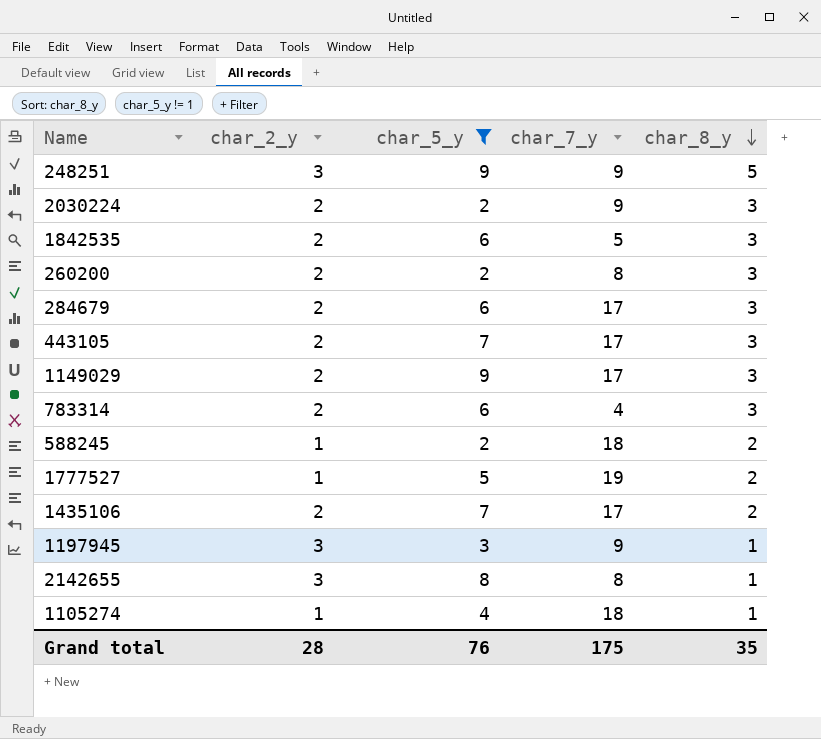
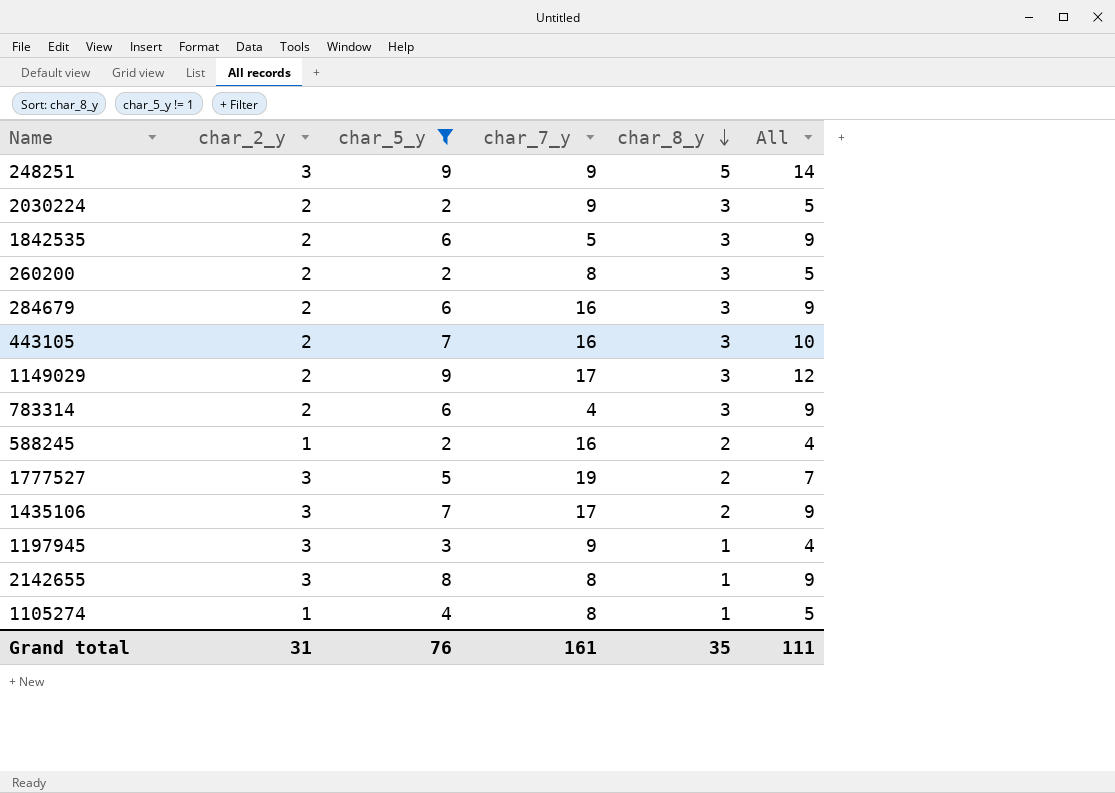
column All | formula: none -> [char_5_y] + [char_8_y]
284679 | char_7_y: 17 -> 16
443105 | char_7_y: 17 -> 16
588245 | char_7_y: 18 -> 16
1777527 | char_2_y: 1 -> 3
1435106 | char_2_y: 2 -> 3
1105274 | char_7_y: 18 -> 8
Grand total | char_2_y: 28 -> 31
Grand total | char_7_y: 175 -> 161

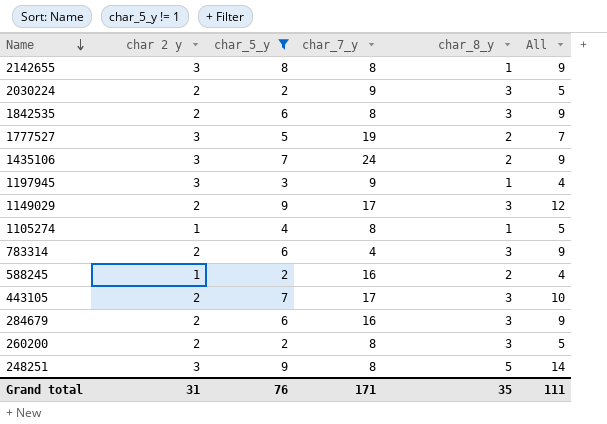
row order: char_8_y descending -> Name descending
column name: char_2_y -> char 2 y
1842535 | char_7_y: 5 -> 8
1435106 | char_7_y: 17 -> 24
443105 | char_7_y: 16 -> 17
248251 | char_7_y: 9 -> 8
Grand total | char_7_y: 161 -> 171

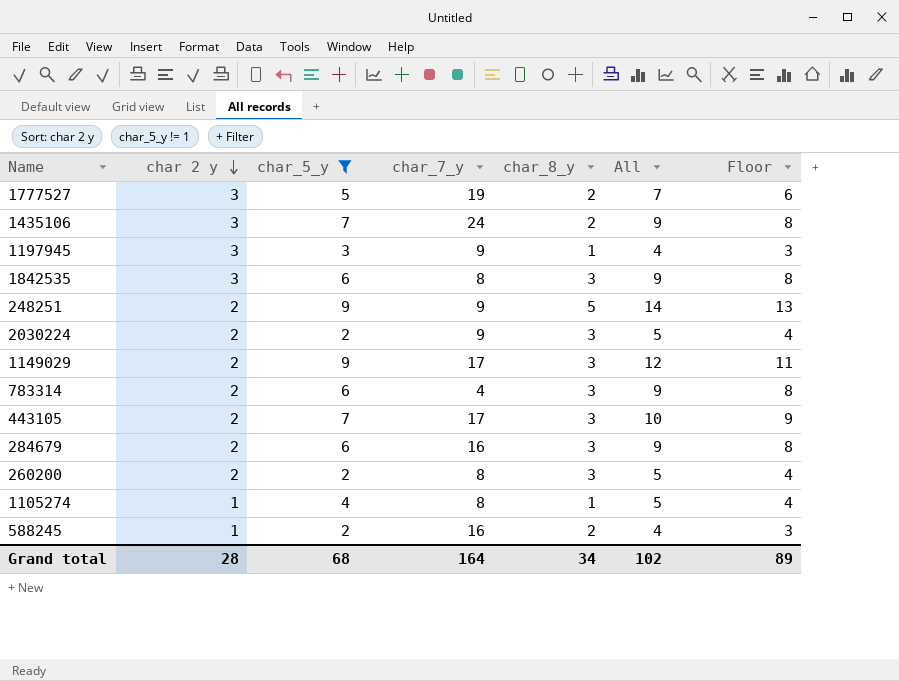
row order: Name descending -> char 2 y descending
column Floor | formula: none -> [All] - 1
row 2142655: 3 | 8 | 8 | 1 | 9 -> none
1842535 | char 2 y: 2 -> 3
248251 | char 2 y: 3 -> 2
248251 | char_7_y: 8 -> 9
Grand total | char 2 y: 31 -> 28
Grand total | char_5_y: 76 -> 68
Grand total | char_7_y: 171 -> 164
Grand total | char_8_y: 35 -> 34
Grand total | All: 111 -> 102

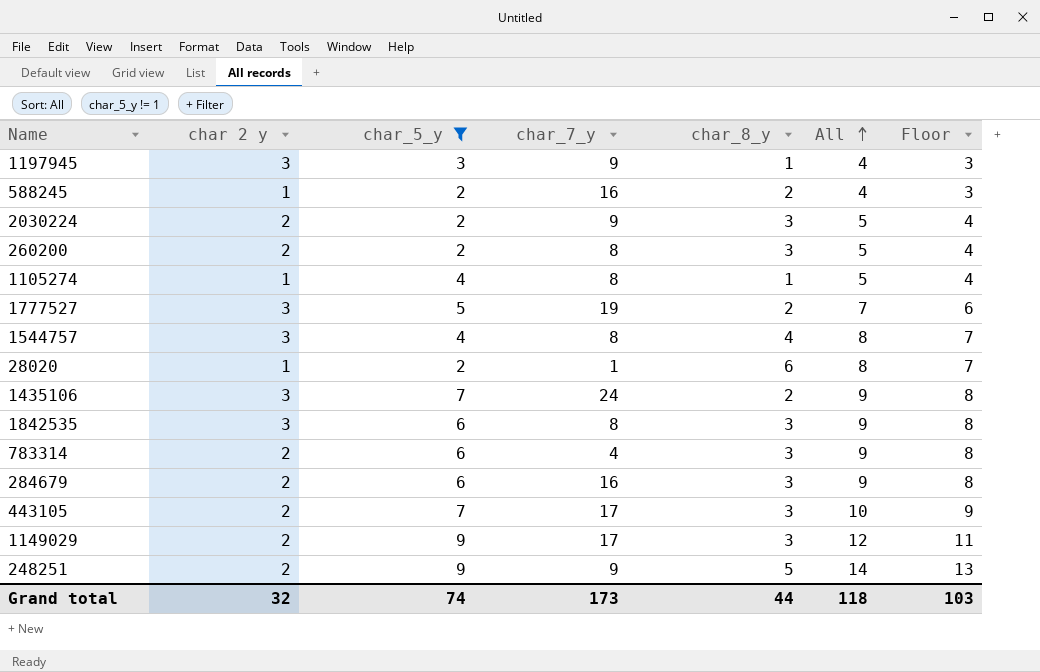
row order: char 2 y descending -> All ascending
row 1544757: none -> 3 | 4 | 8 | 4 | 8 | 7
row 28020: none -> 1 | 2 | 1 | 6 | 8 | 7
Grand total | char 2 y: 28 -> 32
Grand total | char_5_y: 68 -> 74
Grand total | char_7_y: 164 -> 173
Grand total | char_8_y: 34 -> 44
Grand total | All: 102 -> 118
Grand total | Floor: 89 -> 103

